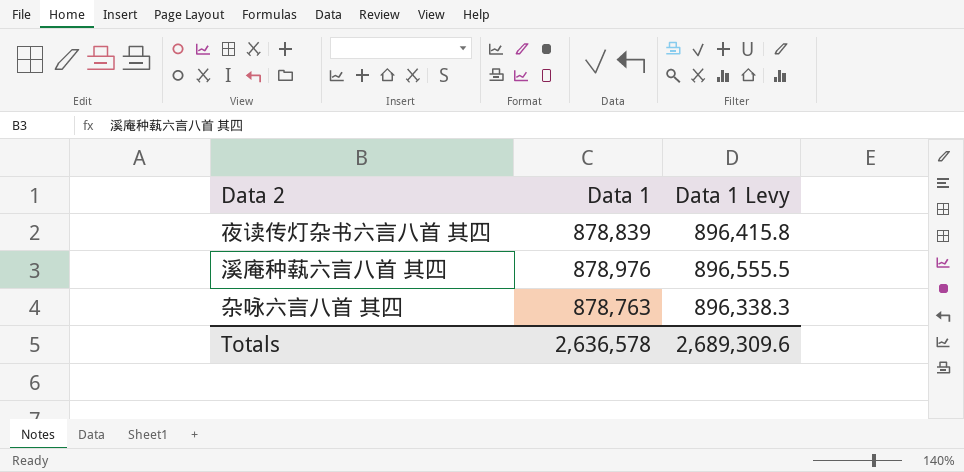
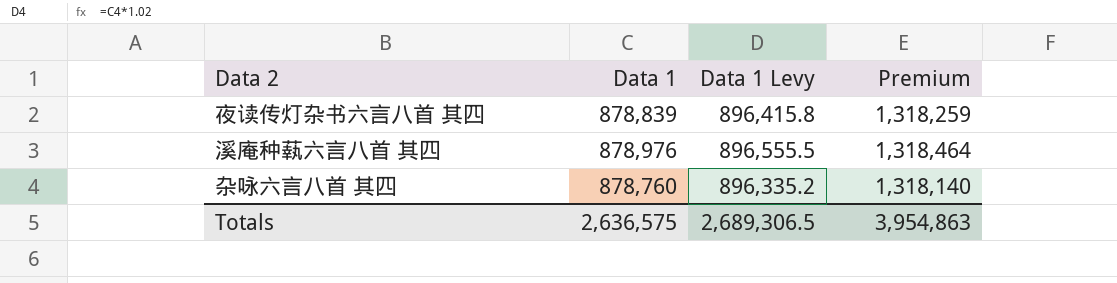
column Premium | formula: none -> [Data 1] * 1.5
杂咏六言八首 其四 | Data 1: 878,763 -> 878,760
杂咏六言八首 其四 | Data 1 Levy: 896,338.3 -> 896,335.2
Totals | Data 1: 2,636,578 -> 2,636,575
Totals | Data 1 Levy: 2,689,309.6 -> 2,689,306.5

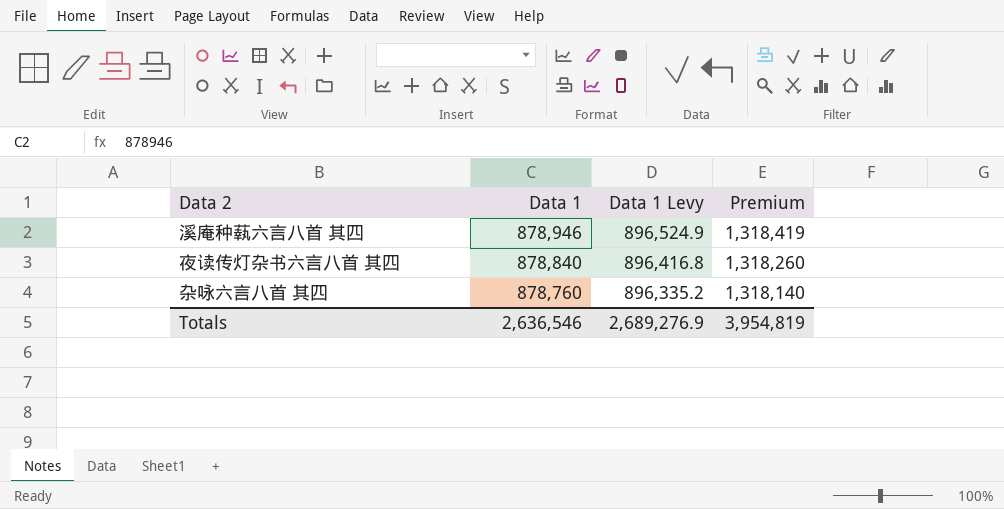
row order: none -> Data 1 descending
溪庵种蓻六言八首 其四 | Data 1: 878,976 -> 878,946
溪庵种蓻六言八首 其四 | Data 1 Levy: 896,555.5 -> 896,524.9
溪庵种蓻六言八首 其四 | Premium: 1,318,464 -> 1,318,419
夜读传灯杂书六言八首 其四 | Data 1: 878,839 -> 878,840
夜读传灯杂书六言八首 其四 | Data 1 Levy: 896,415.8 -> 896,416.8
夜读传灯杂书六言八首 其四 | Premium: 1,318,259 -> 1,318,260
Totals | Data 1: 2,636,575 -> 2,636,546
Totals | Data 1 Levy: 2,689,306.5 -> 2,689,276.9
Totals | Premium: 3,954,863 -> 3,954,819

